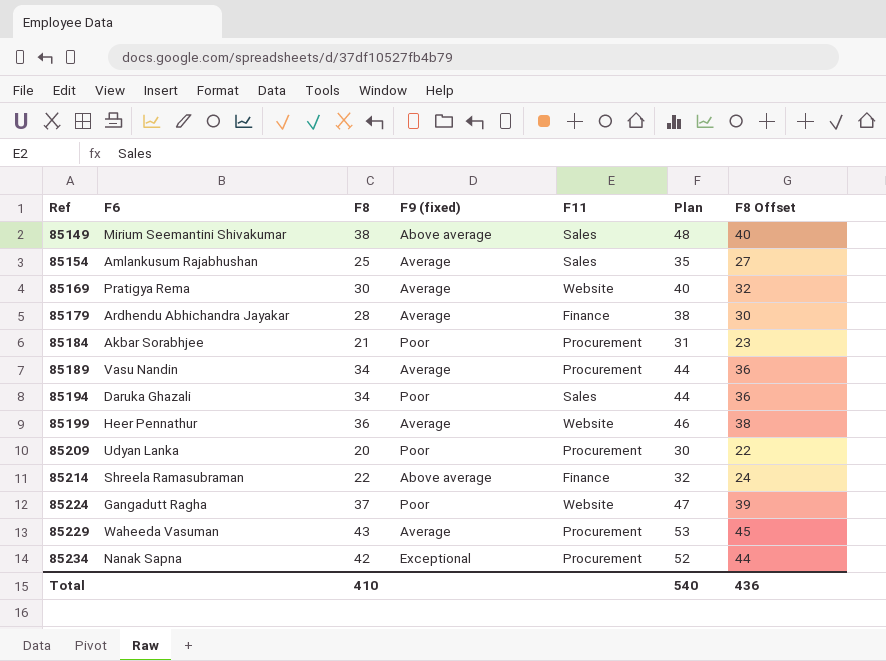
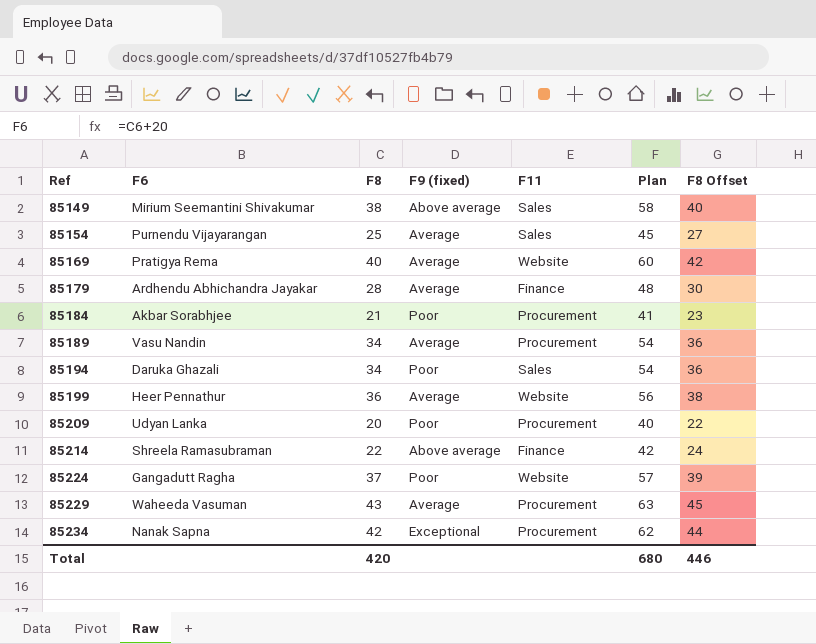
column Plan | formula: [F8] + 10 -> [F8] + 20
85154 | F6: Amlankusum Rajabhushan -> Purnendu Vijayarangan
85169 | F8: 30 -> 40
85169 | F8 Offset: 32 -> 42
Total | F8: 410 -> 420
Total | Plan: 540 -> 680
Total | F8 Offset: 436 -> 446

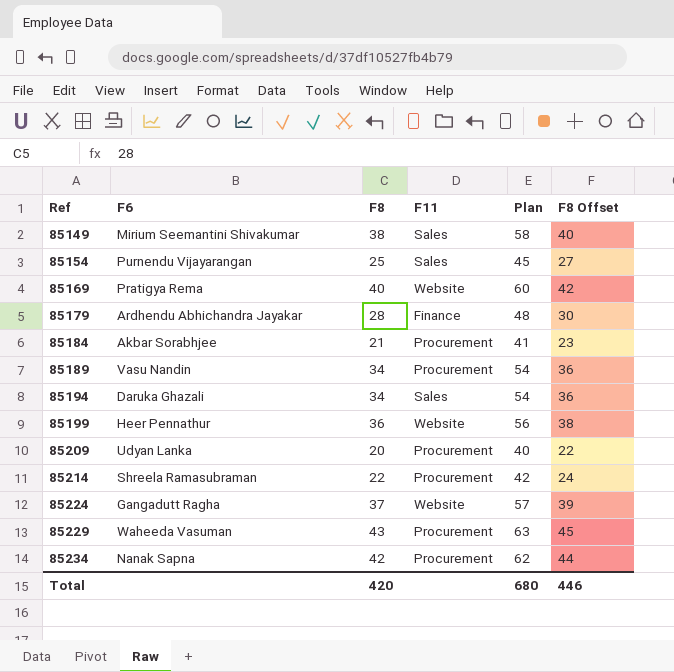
column F9 (fixed) | position: 4 -> none
85214 | F11: Finance -> Procurement

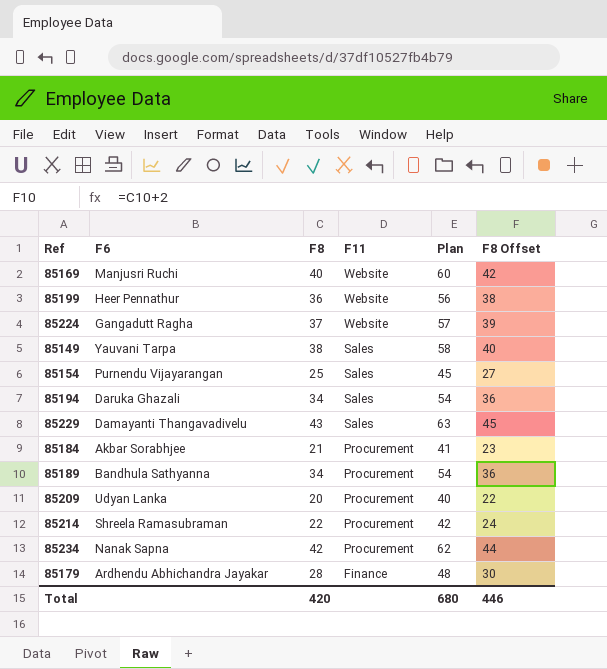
row order: Ref ascending -> F11 descending
85169 | F6: Pratigya Rema -> Manjusri Ruchi
85149 | F6: Mirium Seemantini Shivakumar -> Yauvani Tarpa
85229 | F6: Waheeda Vasuman -> Damayanti Thangavadivelu
85229 | F11: Procurement -> Sales
85189 | F6: Vasu Nandin -> Bandhula Sathyanna

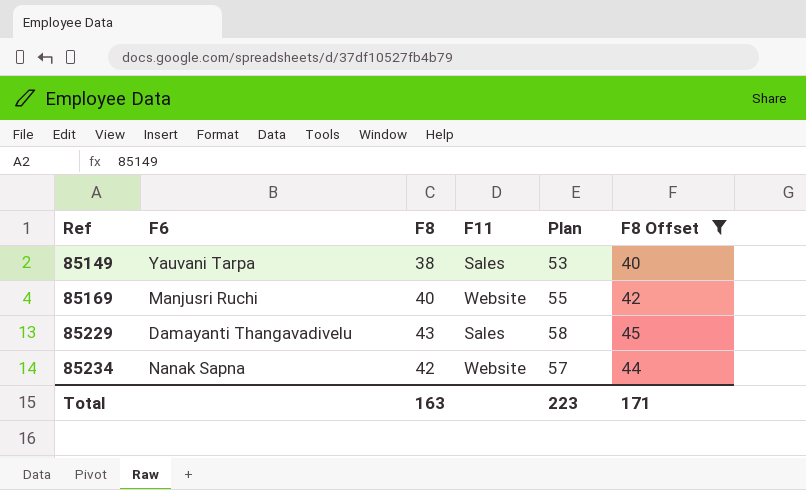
filter: none -> F8 Offset >= 40
row order: F11 descending -> Ref ascending
column Plan | formula: [F8] + 20 -> [F8] + 15
85234 | F11: Procurement -> Website
Total | F8: 420 -> 163
Total | Plan: 680 -> 223
Total | F8 Offset: 446 -> 171

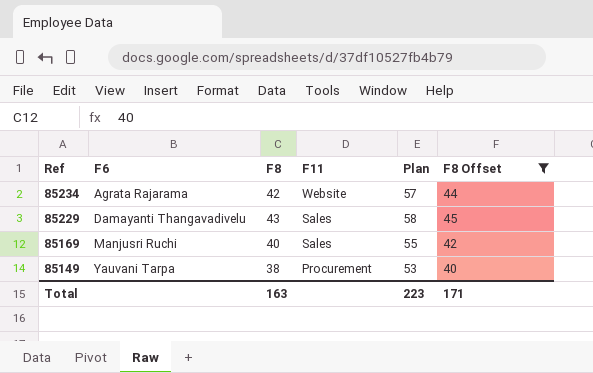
row order: Ref ascending -> Ref descending
85234 | F6: Nanak Sapna -> Agrata Rajarama
85169 | F11: Website -> Sales
85149 | F11: Sales -> Procurement

